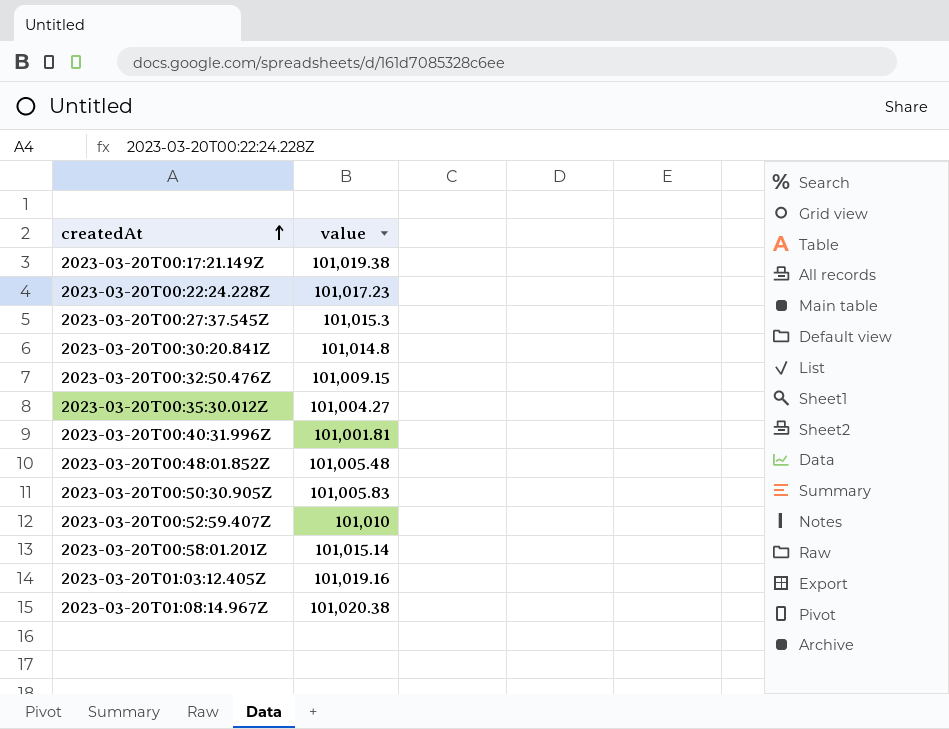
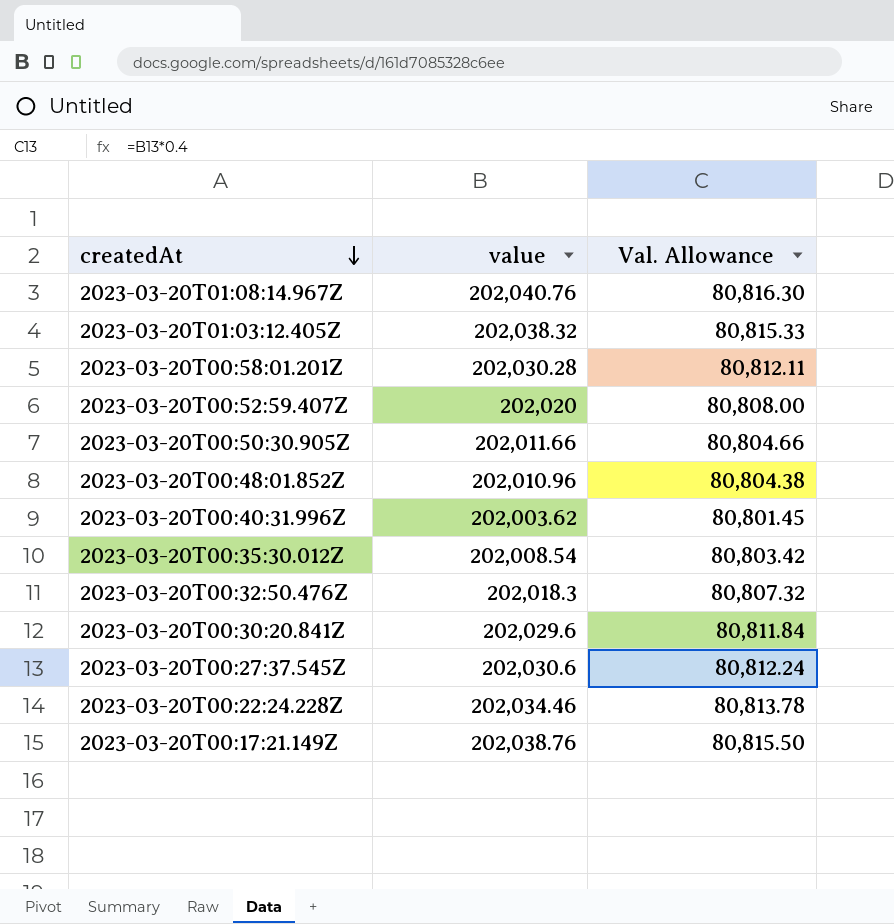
row order: createdAt ascending -> createdAt descending
column Val. Allowance | formula: none -> [value] * 0.4
2023-03-20T01:08:14.967Z | value: 101,020.38 -> 202,040.76
2023-03-20T01:03:12.405Z | value: 101,019.16 -> 202,038.32
2023-03-20T00:58:01.201Z | value: 101,015.14 -> 202,030.28
2023-03-20T00:52:59.407Z | value: 101,010 -> 202,020
2023-03-20T00:50:30.905Z | value: 101,005.83 -> 202,011.66
2023-03-20T00:48:01.852Z | value: 101,005.48 -> 202,010.96
2023-03-20T00:40:31.996Z | value: 101,001.81 -> 202,003.62
2023-03-20T00:35:30.012Z | value: 101,004.27 -> 202,008.54
2023-03-20T00:32:50.476Z | value: 101,009.15 -> 202,018.3
2023-03-20T00:30:20.841Z | value: 101,014.8 -> 202,029.6
2023-03-20T00:27:37.545Z | value: 101,015.3 -> 202,030.6
2023-03-20T00:22:24.228Z | value: 101,017.23 -> 202,034.46
2023-03-20T00:17:21.149Z | value: 101,019.38 -> 202,038.76

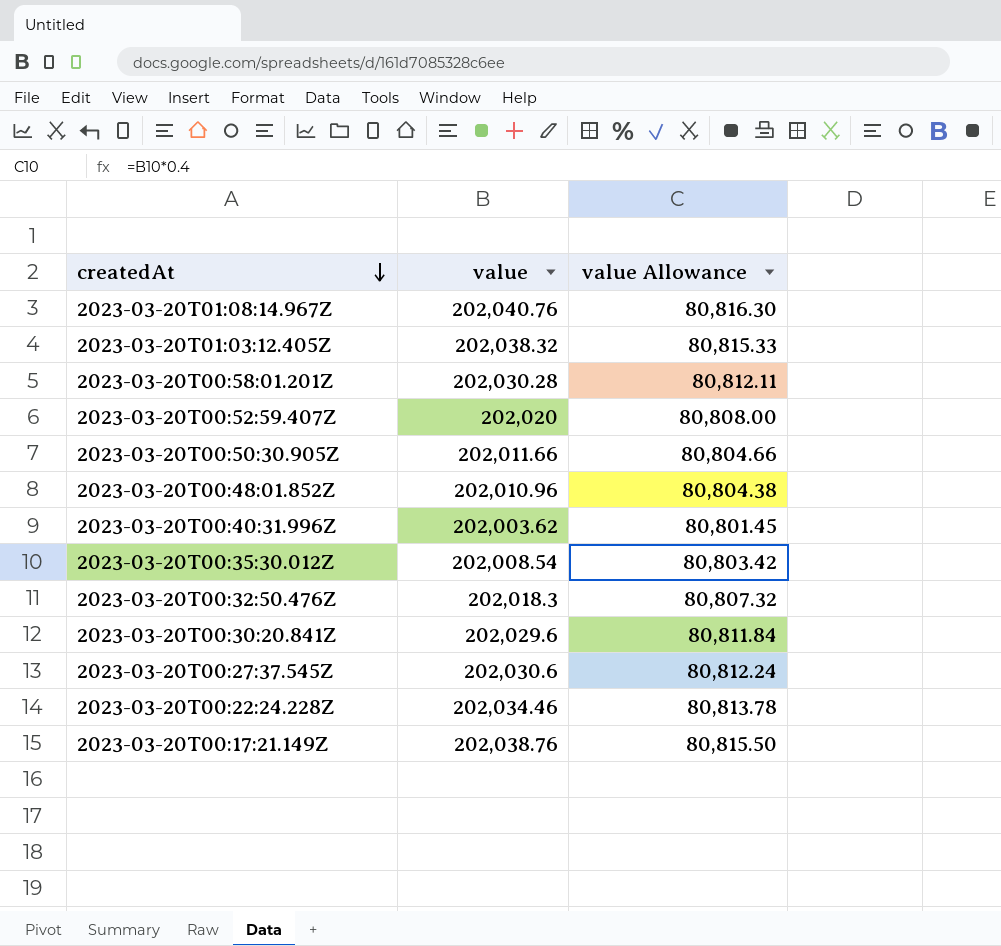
column name: Val. Allowance -> value Allowance

